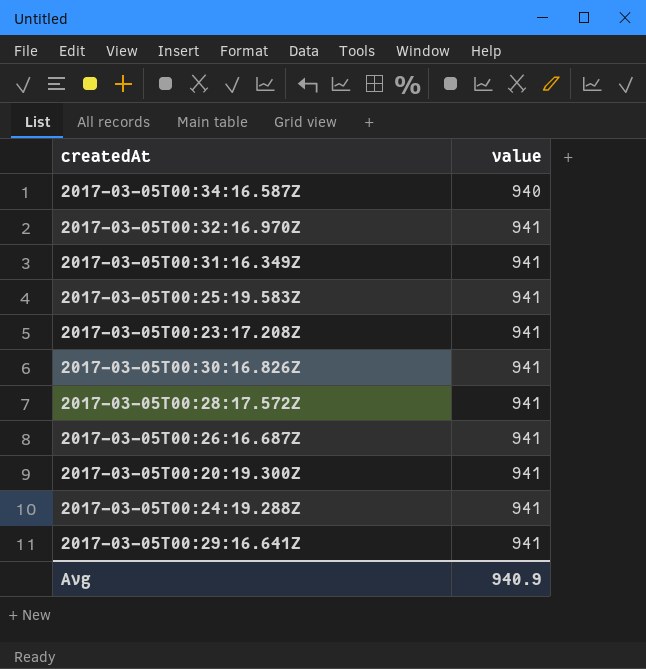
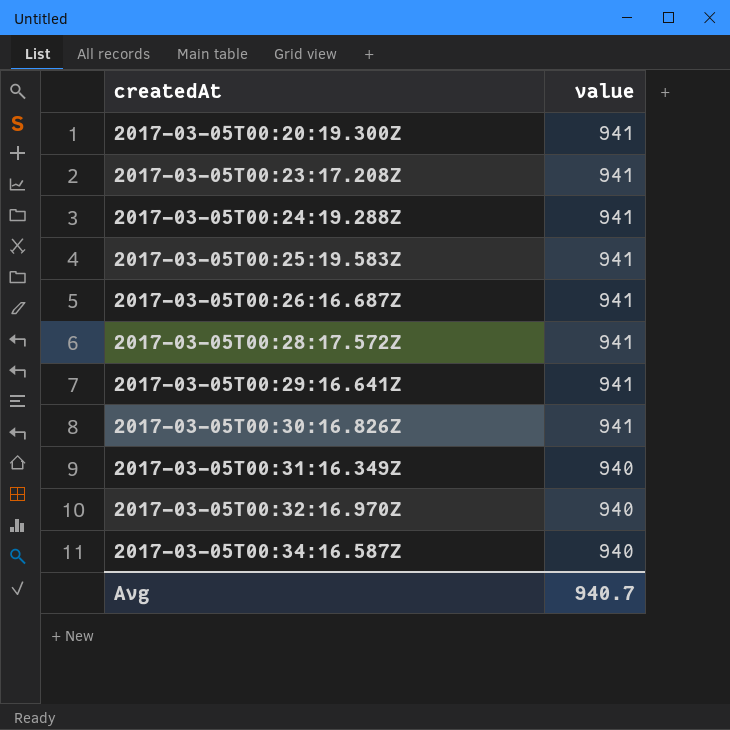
row order: value ascending -> createdAt ascending
2017-03-05T00:31:16.349Z | value: 941 -> 940
2017-03-05T00:32:16.970Z | value: 941 -> 940
Avg | value: 940.9 -> 940.7

